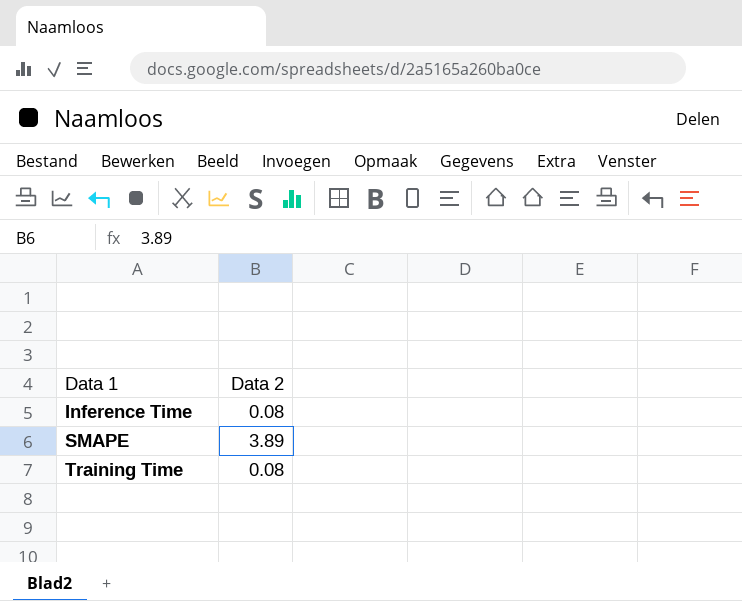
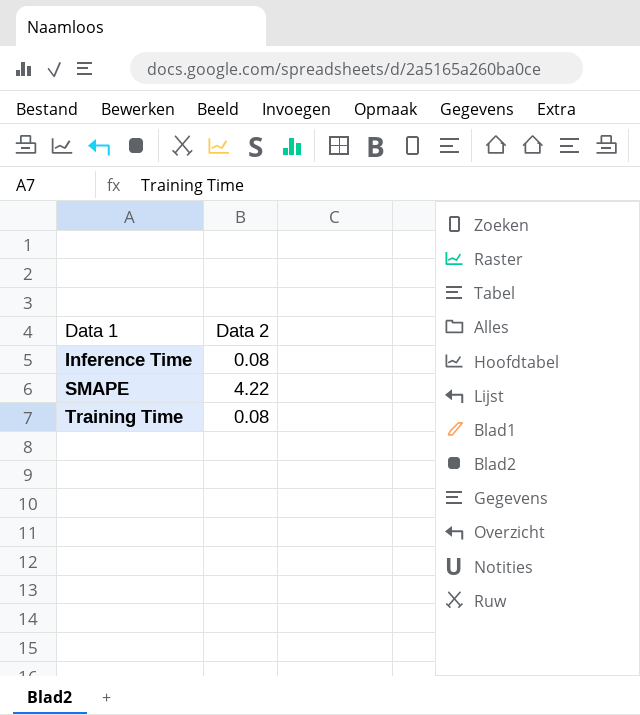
SMAPE | Data 2: 3.89 -> 4.22

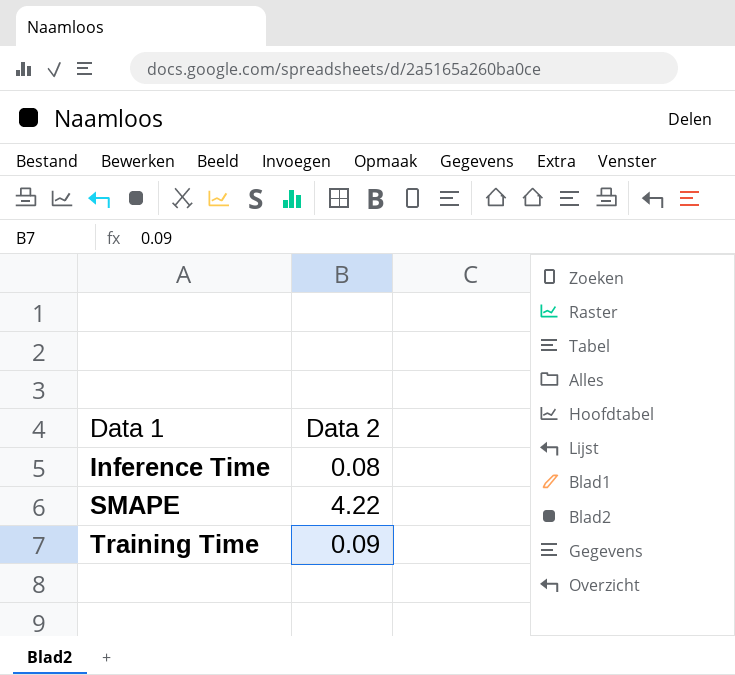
Training Time | Data 2: 0.08 -> 0.09

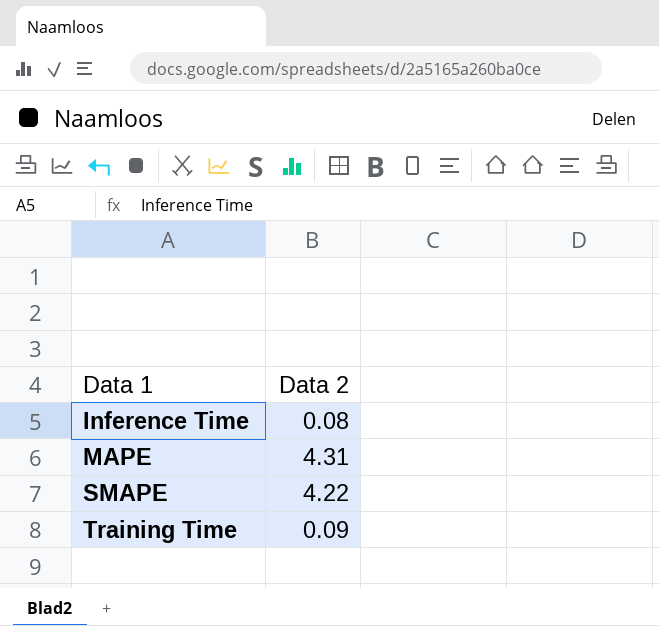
row MAPE: none -> 4.31

